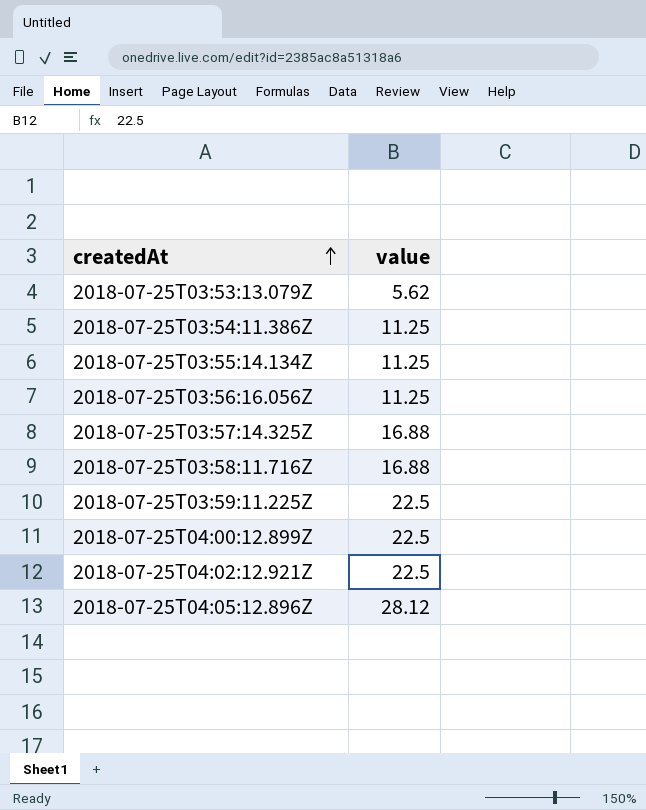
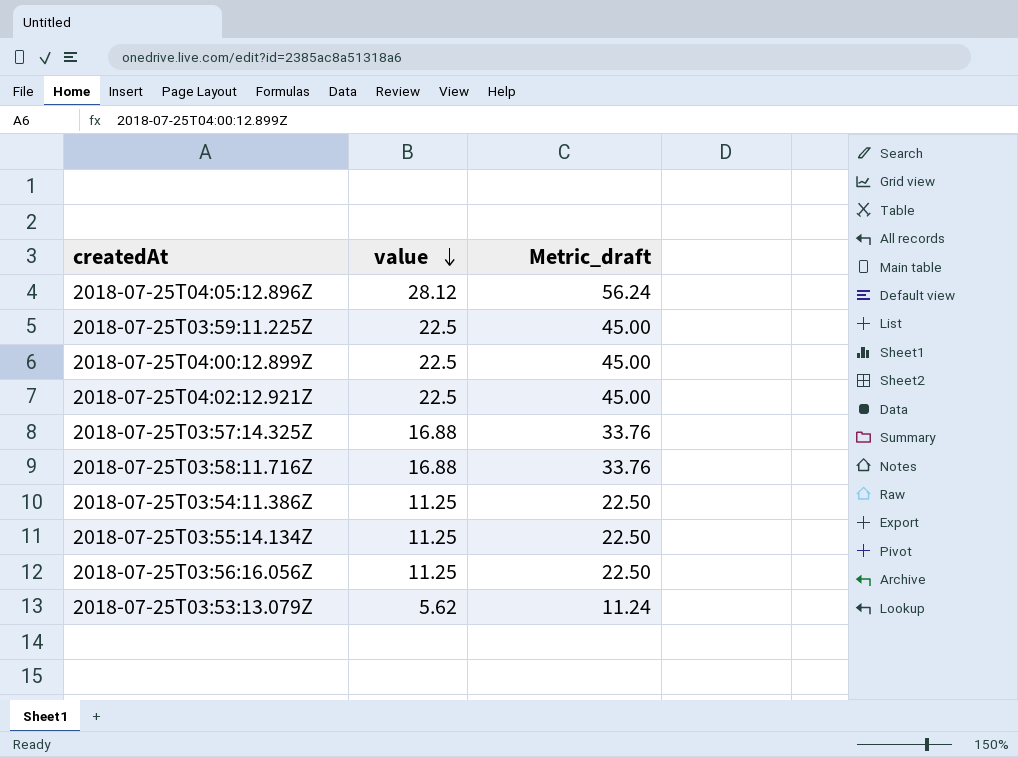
row order: createdAt ascending -> value descending
column Metric_draft | formula: none -> [value] * 2

